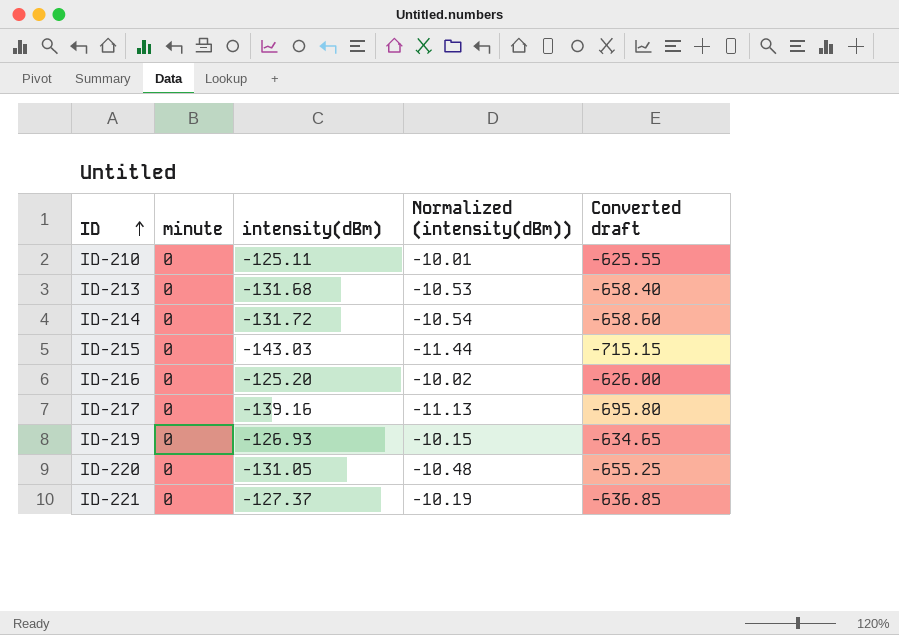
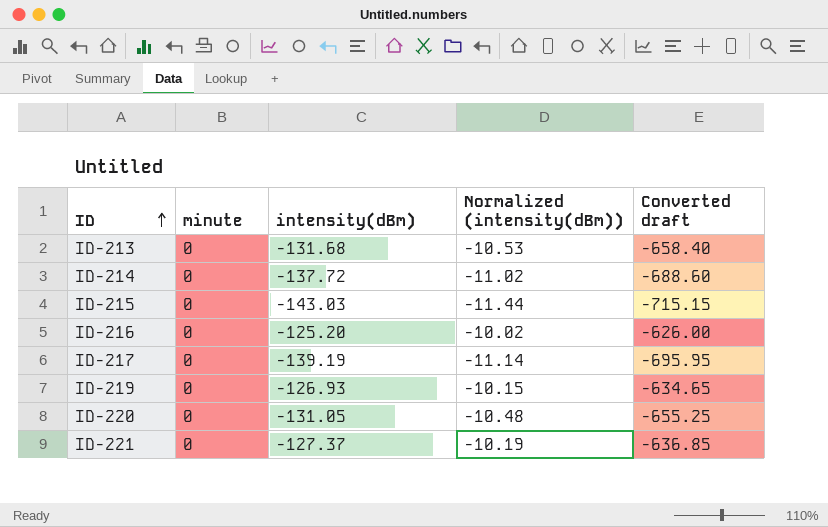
row ID-210: 0 | -125.11 | -10.01 | -625.55 -> none
ID-214 | intensity(dBm): -131.72 -> -137.72
ID-214 | Normalized (intensity(dBm)): -10.54 -> -11.02
ID-214 | Converted draft: -658.60 -> -688.60
ID-217 | intensity(dBm): -139.16 -> -139.19
ID-217 | Normalized (intensity(dBm)): -11.13 -> -11.14
ID-217 | Converted draft: -695.80 -> -695.95

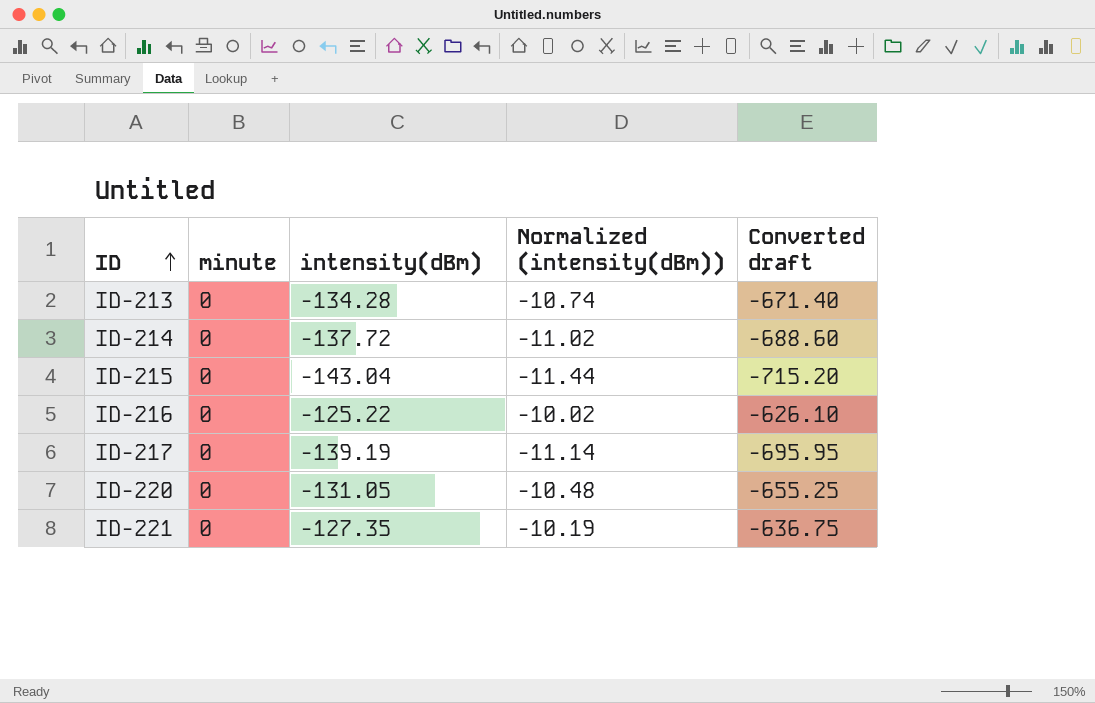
row ID-219: 0 | -126.93 | -10.15 | -634.65 -> none
ID-213 | intensity(dBm): -131.68 -> -134.28
ID-213 | Normalized (intensity(dBm)): -10.53 -> -10.74
ID-213 | Converted draft: -658.40 -> -671.40
ID-215 | intensity(dBm): -143.03 -> -143.04
ID-215 | Converted draft: -715.15 -> -715.20
ID-216 | intensity(dBm): -125.20 -> -125.22
ID-216 | Converted draft: -626.00 -> -626.10
ID-221 | intensity(dBm): -127.37 -> -127.35
ID-221 | Converted draft: -636.85 -> -636.75

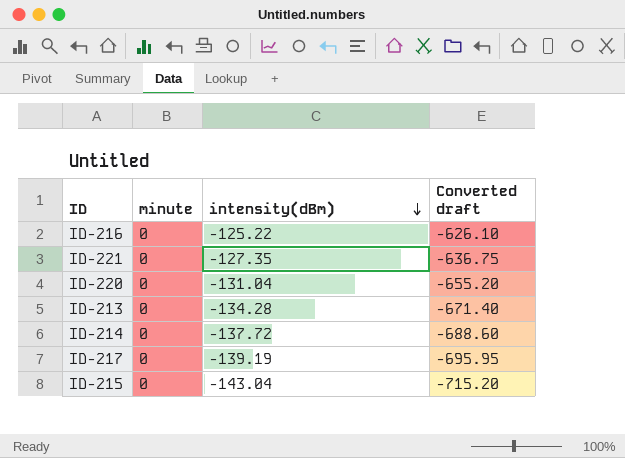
row order: ID ascending -> intensity(dBm) descending
column Normalized (intensity(dBm)) | formula: [intensity(dBm)] * 0.08 -> none
ID-220 | intensity(dBm): -131.05 -> -131.04
ID-220 | Converted draft: -655.25 -> -655.20

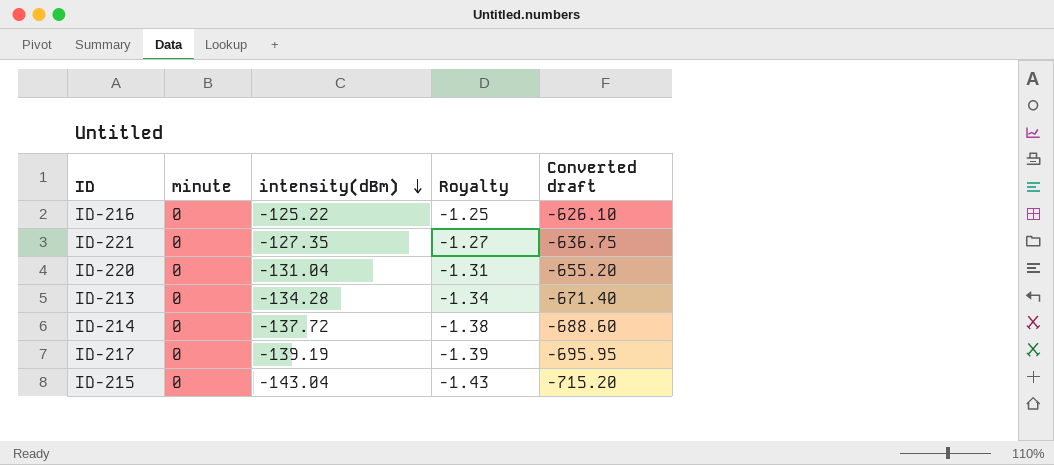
column Royalty | formula: none -> [intensity(dBm)] * 0.01

